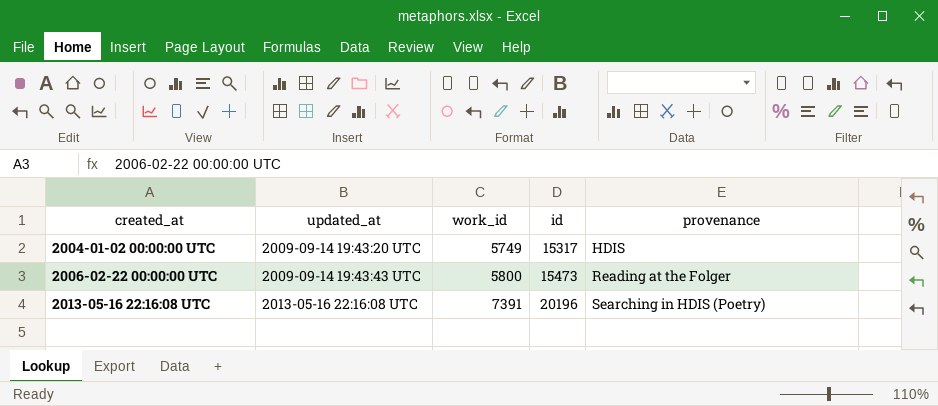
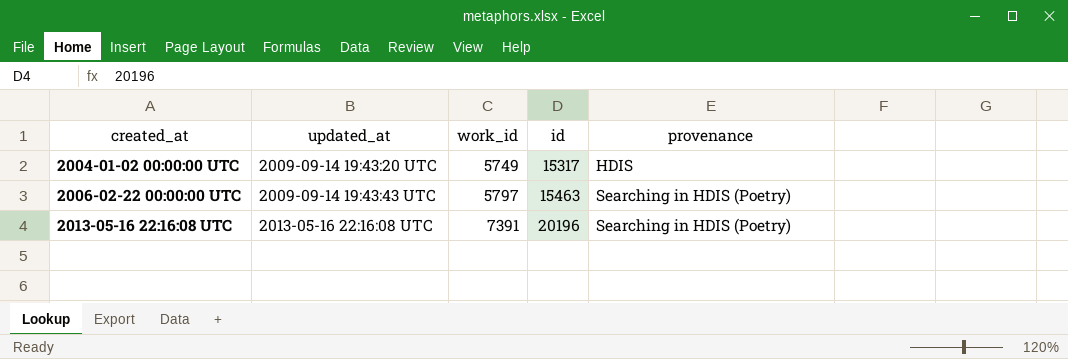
2006-02-22 00:00:00 UTC | work_id: 5800 -> 5797
2006-02-22 00:00:00 UTC | id: 15473 -> 15463
2006-02-22 00:00:00 UTC | provenance: Reading at the Folger -> Searching in HDIS (Poetry)

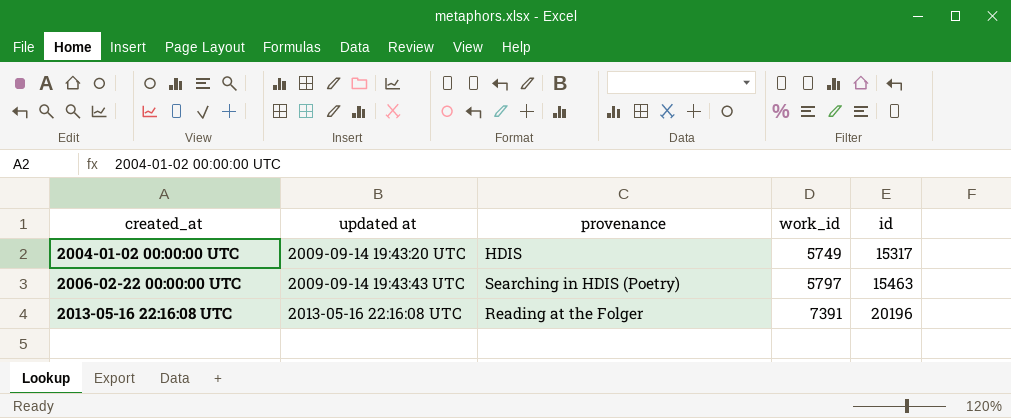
column name: updated_at -> updated at
column provenance | position: 5 -> 3
2013-05-16 22:16:08 UTC | provenance: Searching in HDIS (Poetry) -> Reading at the Folger

